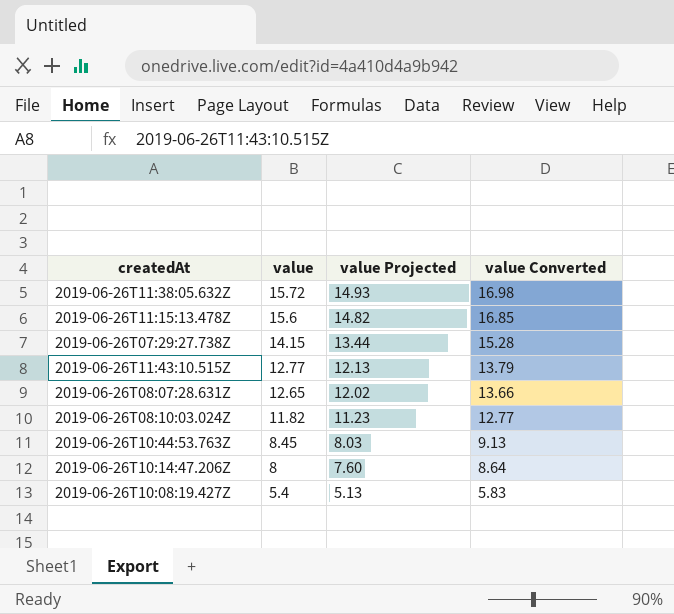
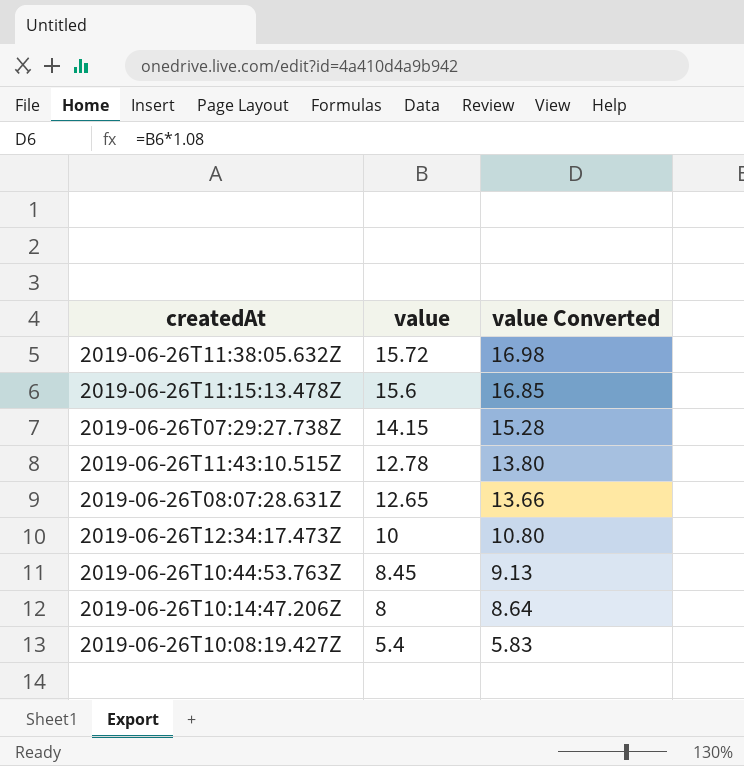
column value Projected | formula: [value] * 0.95 -> none
row 2019-06-26T08:10:03.024Z: 11.82 | 11.23 | 12.77 -> none
2019-06-26T11:43:10.515Z | value: 12.77 -> 12.78
2019-06-26T11:43:10.515Z | value Converted: 13.79 -> 13.80
row 2019-06-26T12:34:17.473Z: none -> 10 | 10.80

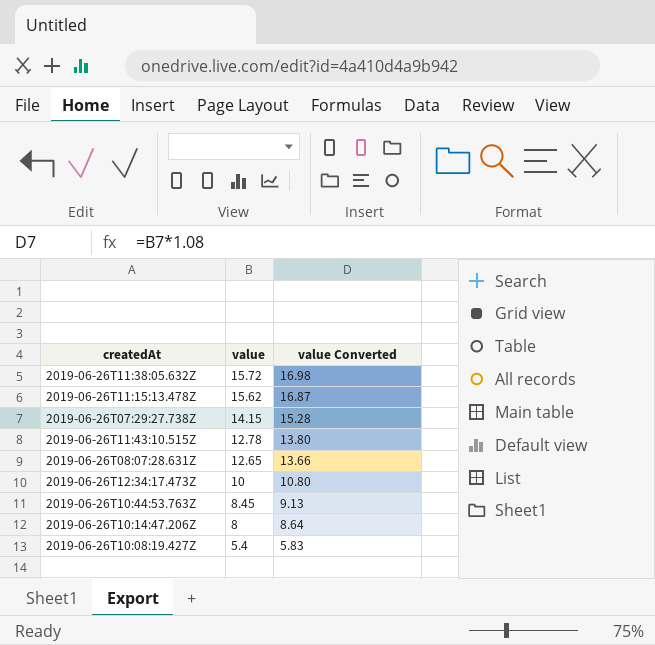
2019-06-26T11:15:13.478Z | value: 15.6 -> 15.62
2019-06-26T11:15:13.478Z | value Converted: 16.85 -> 16.87

